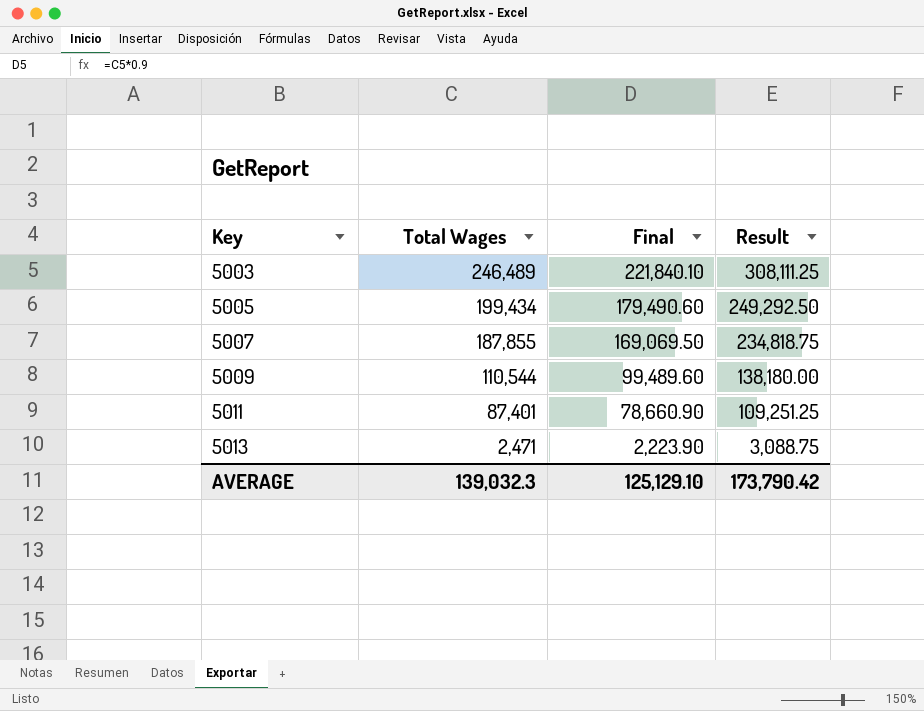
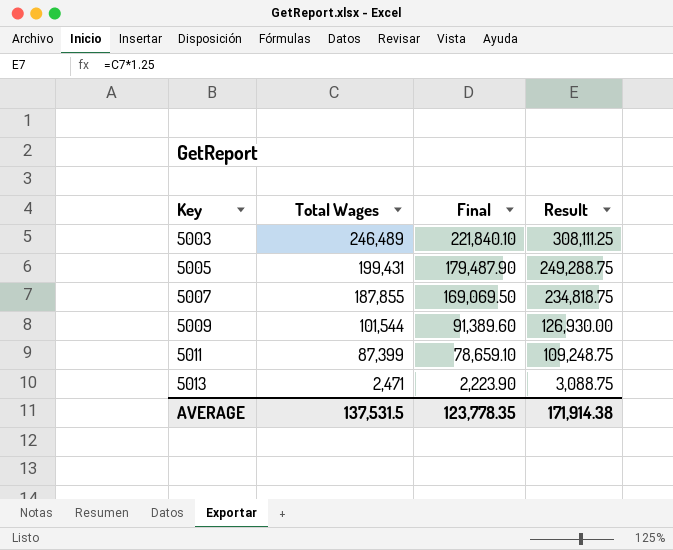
5005 | Total Wages: 199,434 -> 199,431
5005 | Final: 179,490.60 -> 179,487.90
5005 | Result: 249,292.50 -> 249,288.75
5009 | Total Wages: 110,544 -> 101,544
5009 | Final: 99,489.60 -> 91,389.60
5009 | Result: 138,180.00 -> 126,930.00
5011 | Total Wages: 87,401 -> 87,399
5011 | Final: 78,660.90 -> 78,659.10
5011 | Result: 109,251.25 -> 109,248.75
AVERAGE | Total Wages: 139,032.3 -> 137,531.5
AVERAGE | Final: 125,129.10 -> 123,778.35
AVERAGE | Result: 173,790.42 -> 171,914.38

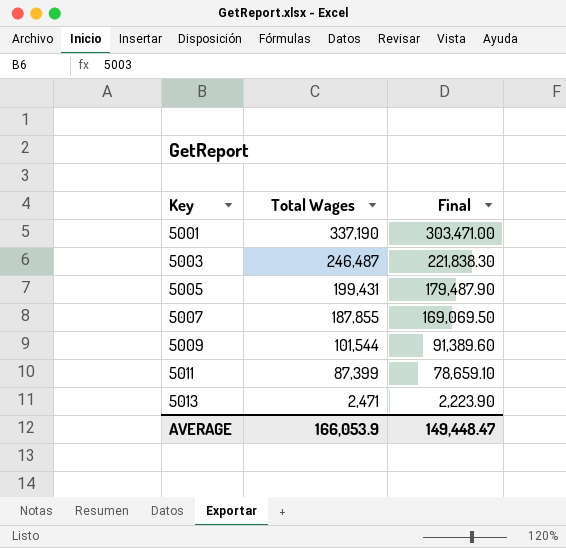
column Result | formula: [Total Wages] * 1.25 -> none
row 5001: none -> 337,190 | 303,471.00
5003 | Total Wages: 246,489 -> 246,487
5003 | Final: 221,840.10 -> 221,838.30
AVERAGE | Total Wages: 137,531.5 -> 166,053.9
AVERAGE | Final: 123,778.35 -> 149,448.47

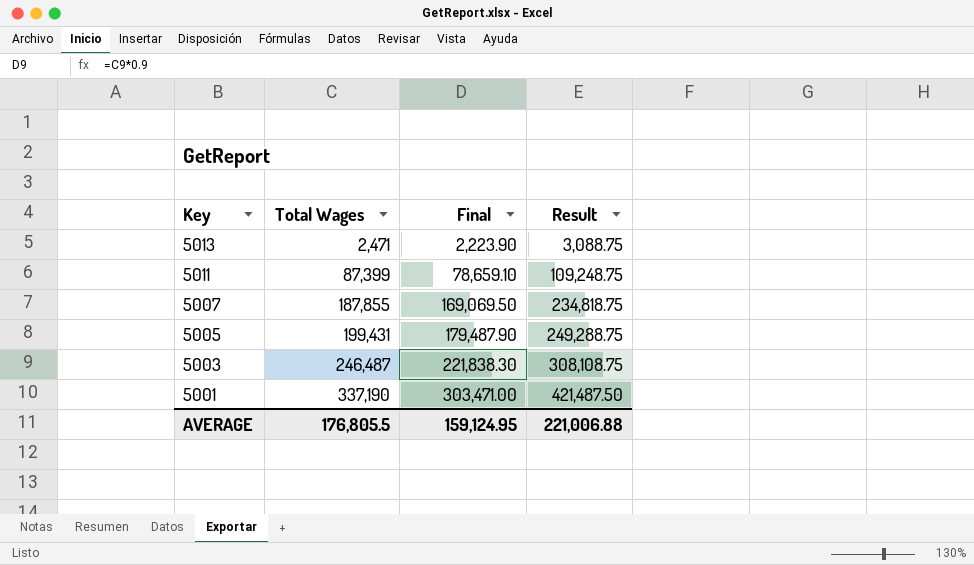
row order: Key ascending -> Key descending
column Result | formula: none -> [Total Wages] * 1.25
row 5009: 101,544 | 91,389.60 -> none
AVERAGE | Total Wages: 166,053.9 -> 176,805.5
AVERAGE | Final: 149,448.47 -> 159,124.95

